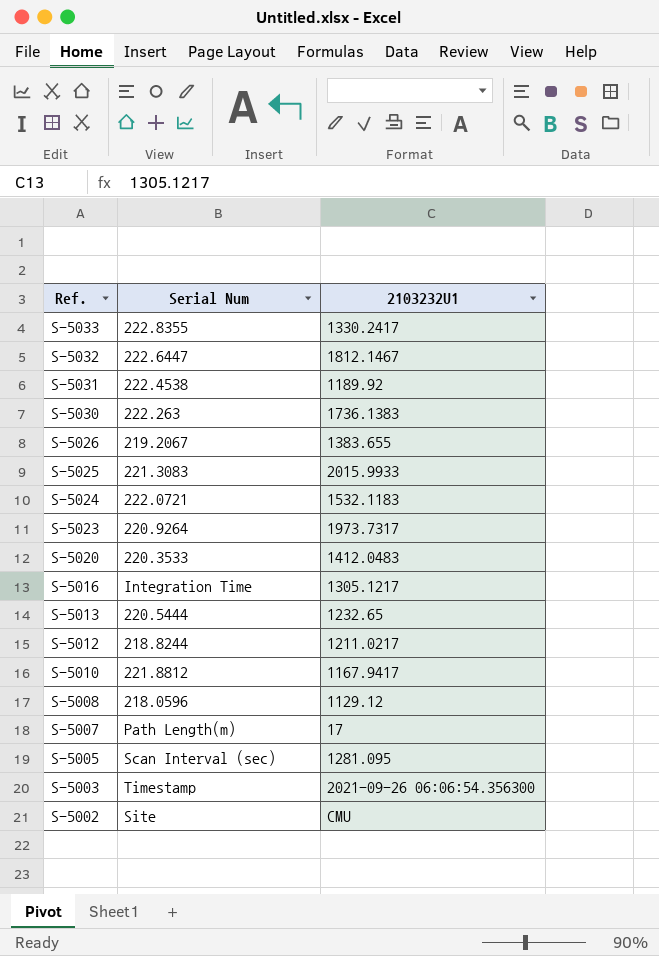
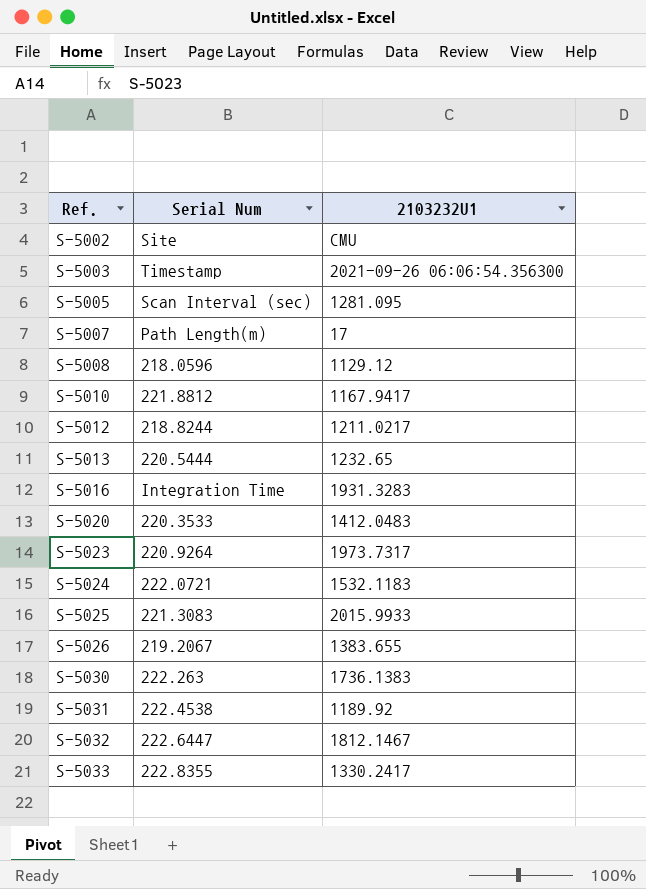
row order: Ref. descending -> Ref. ascending
S-5016 | 2103232U1: 1305.1217 -> 1931.3283

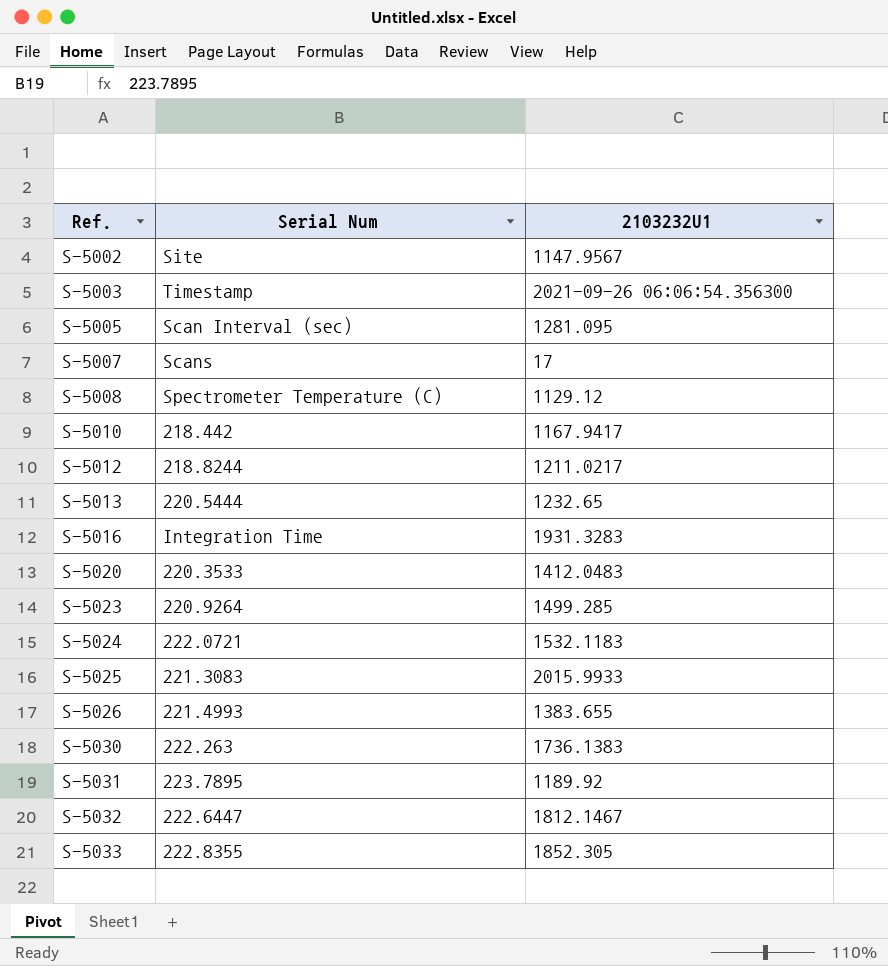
S-5002 | 2103232U1: CMU -> 1147.9567
S-5007 | Serial Num: Path Length(m) -> Scans
S-5008 | Serial Num: 218.0596 -> Spectrometer Temperature (C)
S-5010 | Serial Num: 221.8812 -> 218.442
S-5023 | 2103232U1: 1973.7317 -> 1499.285
S-5026 | Serial Num: 219.2067 -> 221.4993
S-5031 | Serial Num: 222.4538 -> 223.7895
S-5033 | 2103232U1: 1330.2417 -> 1852.305

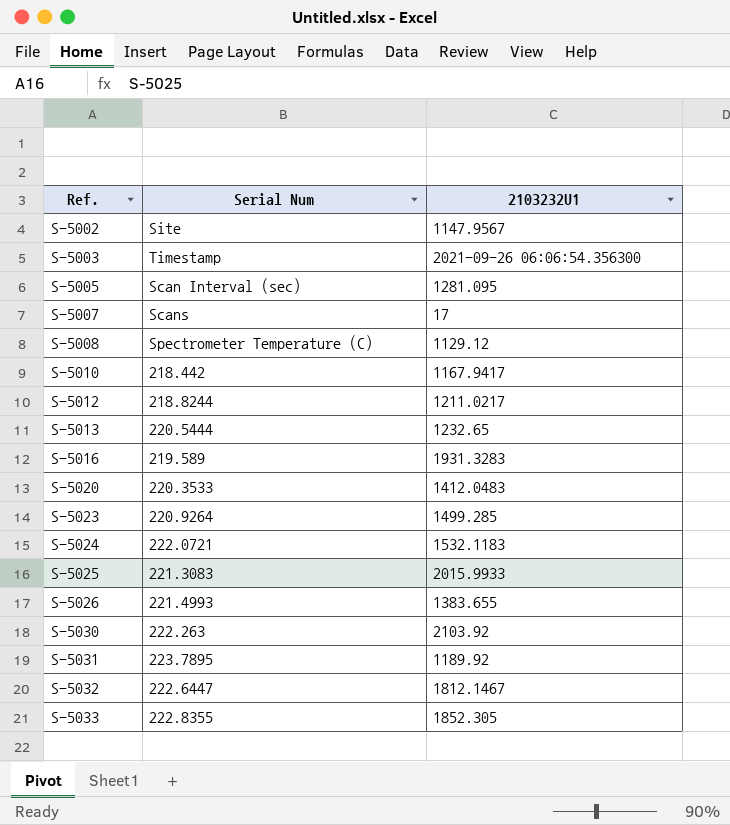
S-5016 | Serial Num: Integration Time -> 219.589
S-5030 | 2103232U1: 1736.1383 -> 2103.92

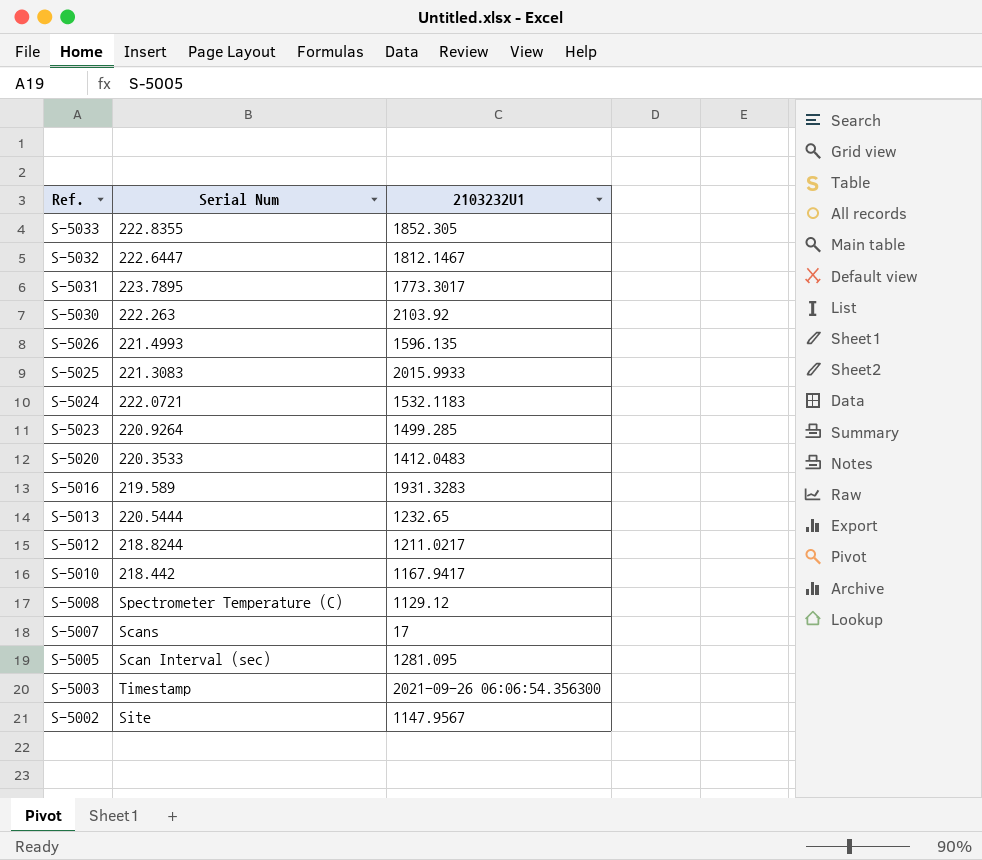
row order: Ref. ascending -> Ref. descending
S-5031 | 2103232U1: 1189.92 -> 1773.3017
S-5026 | 2103232U1: 1383.655 -> 1596.135

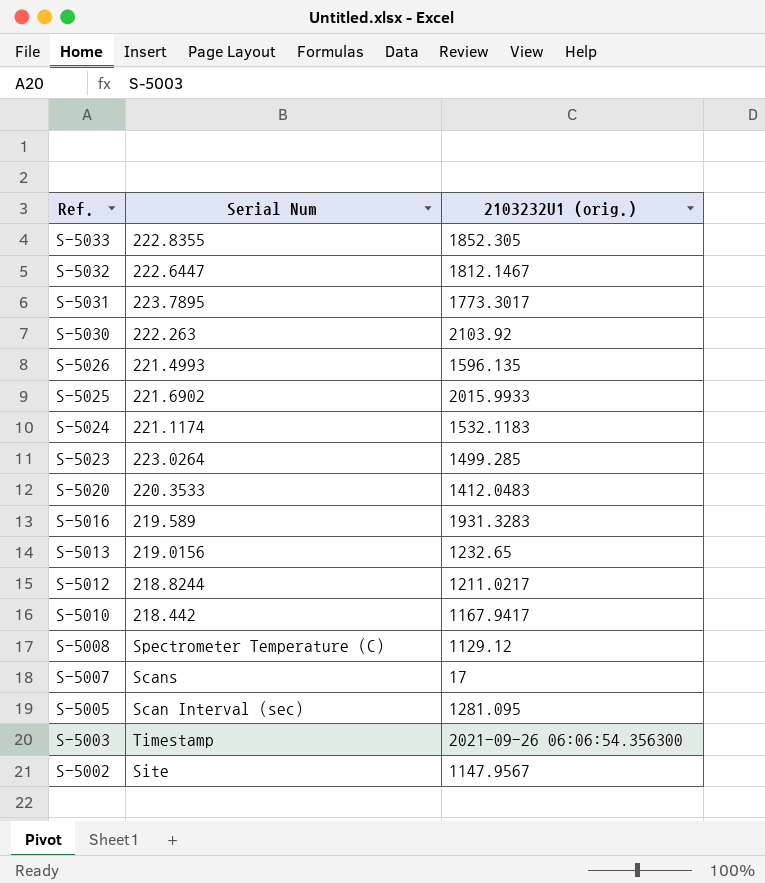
column name: 2103232U1 -> 2103232U1 (orig.)
S-5025 | Serial Num: 221.3083 -> 221.6902
S-5024 | Serial Num: 222.0721 -> 221.1174
S-5023 | Serial Num: 220.9264 -> 223.0264
S-5013 | Serial Num: 220.5444 -> 219.0156

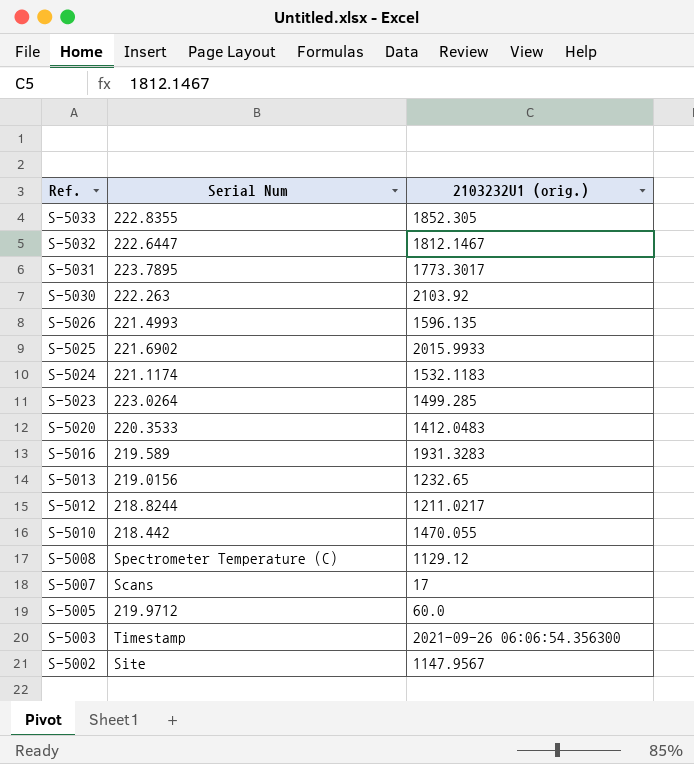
S-5010 | 2103232U1 (orig.): 1167.9417 -> 1470.055
S-5005 | Serial Num: Scan Interval (sec) -> 219.9712
S-5005 | 2103232U1 (orig.): 1281.095 -> 60.0

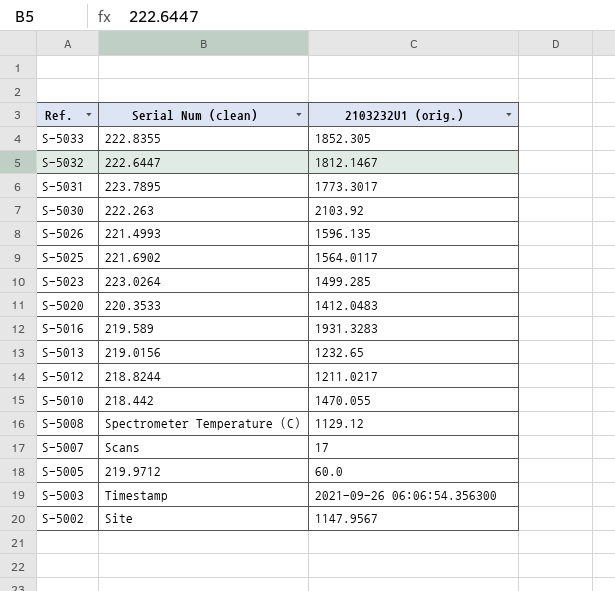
column name: Serial Num -> Serial Num (clean)
row S-5024: 221.1174 | 1532.1183 -> none
S-5025 | 2103232U1 (orig.): 2015.9933 -> 1564.0117

